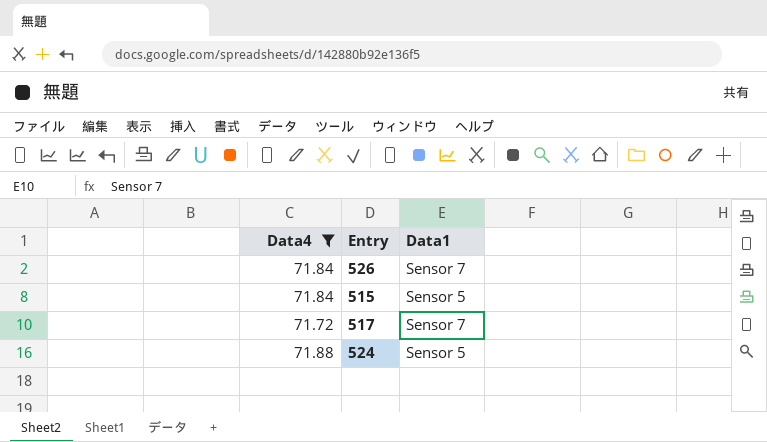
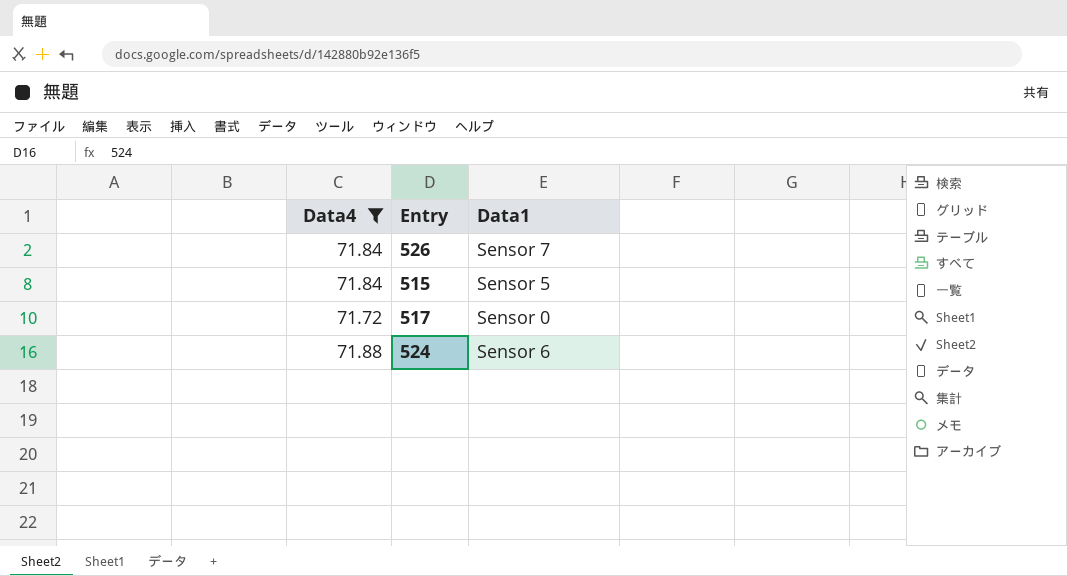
517 | Data1: Sensor 7 -> Sensor 0
524 | Data1: Sensor 5 -> Sensor 6

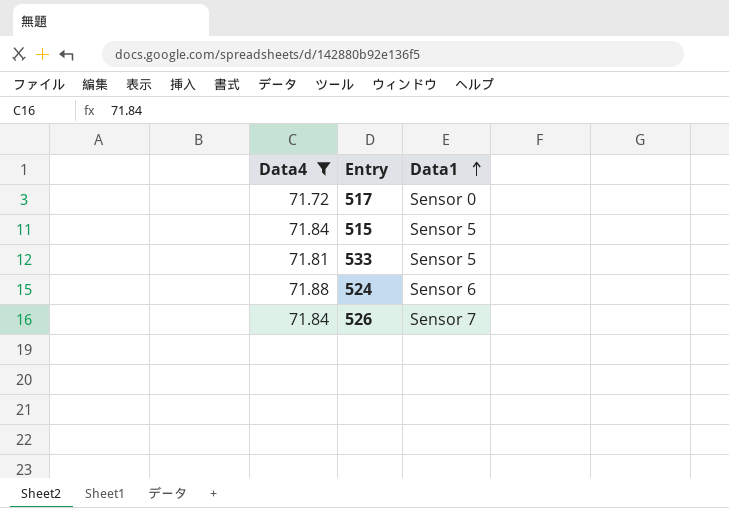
row order: none -> Data1 ascending
row 533: none -> 71.81 | Sensor 5

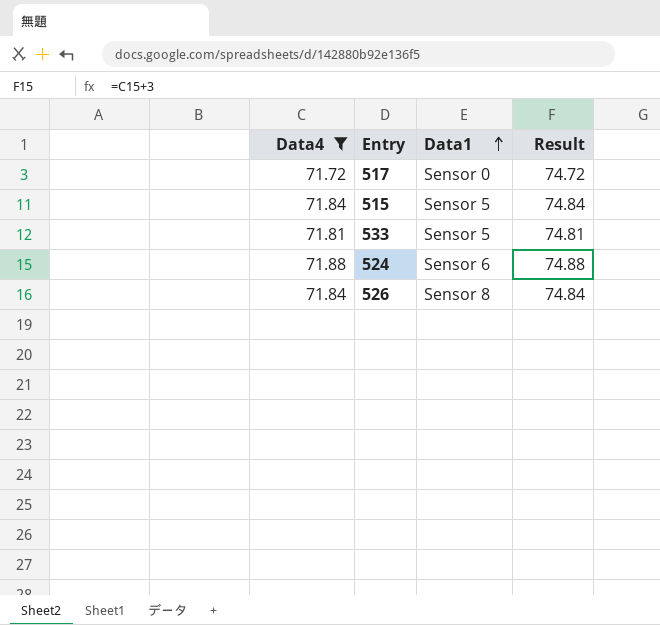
column Result | formula: none -> [Data4] + 3
526 | Data1: Sensor 7 -> Sensor 8

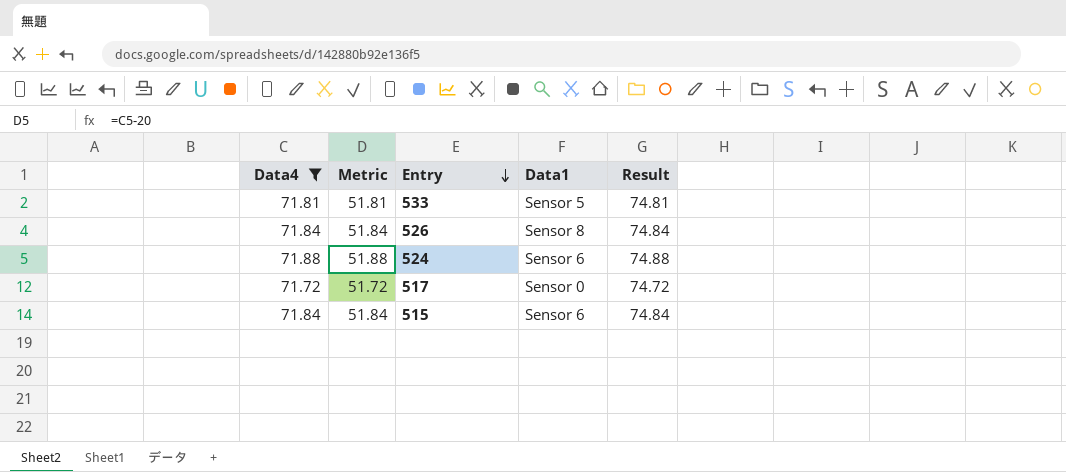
row order: Data1 ascending -> Entry descending
column Metric | formula: none -> [Data4] - 20
515 | Data1: Sensor 5 -> Sensor 6

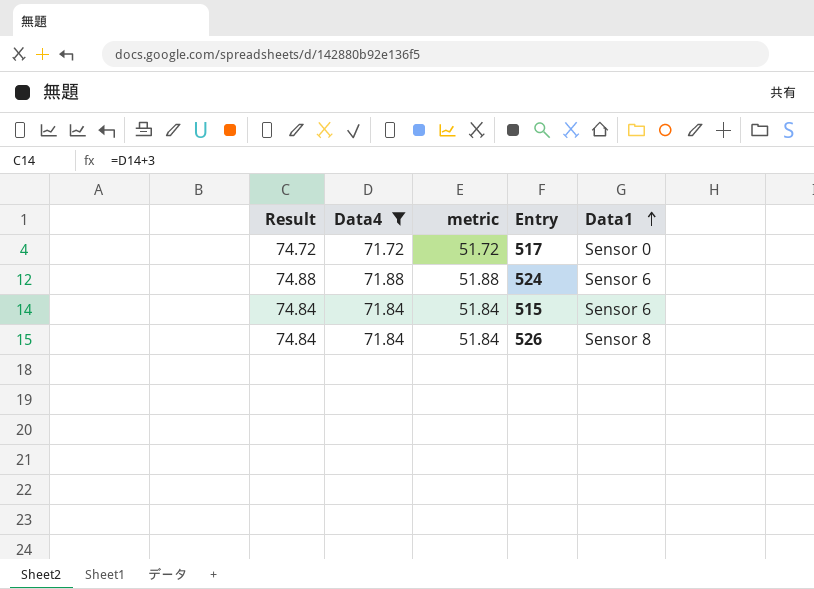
row order: Entry descending -> Data1 ascending
column Result | position: 5 -> 1
column name: Metric -> metric
row 533: 71.81 | 51.81 | Sensor 5 | 74.81 -> none

